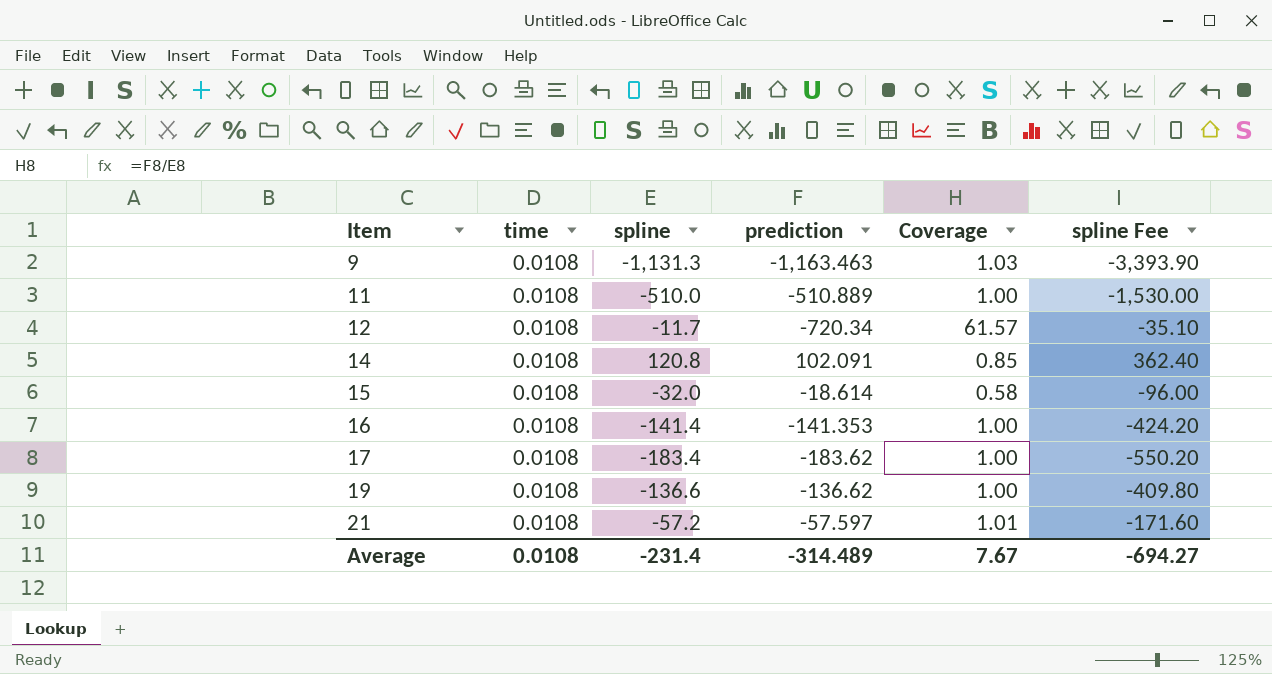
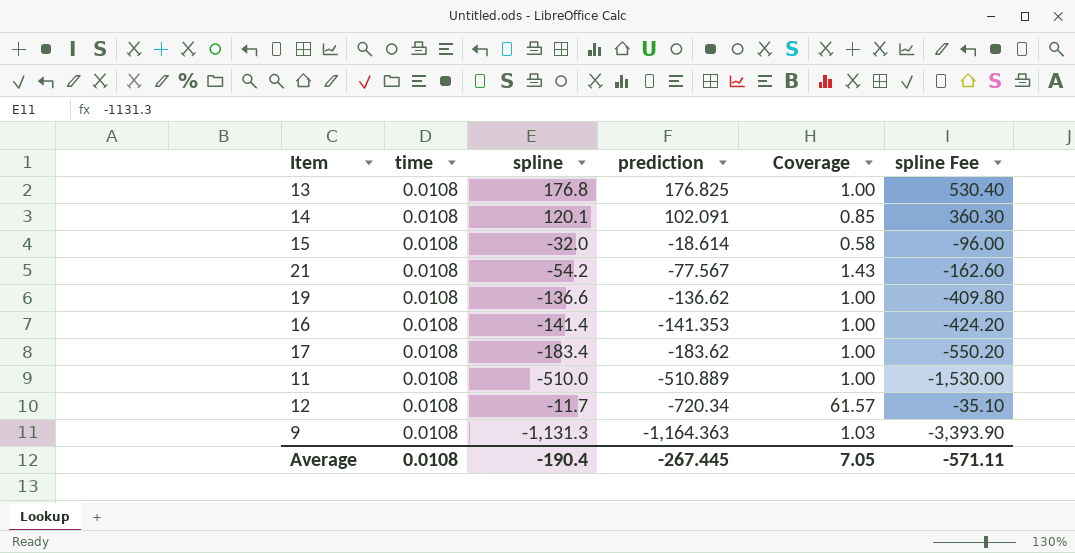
row order: Item ascending -> prediction descending
row 13: none -> 0.0108 | 176.8 | 176.825 | 1.00 | 530.40
14 | spline: 120.8 -> 120.1
14 | spline Fee: 362.40 -> 360.30
21 | spline: -57.2 -> -54.2
21 | prediction: -57.597 -> -77.567
21 | Coverage: 1.01 -> 1.43
21 | spline Fee: -171.60 -> -162.60
9 | prediction: -1,163.463 -> -1,164.363
Average | spline: -231.4 -> -190.4
Average | prediction: -314.489 -> -267.445
Average | Coverage: 7.67 -> 7.05
Average | spline Fee: -694.27 -> -571.11

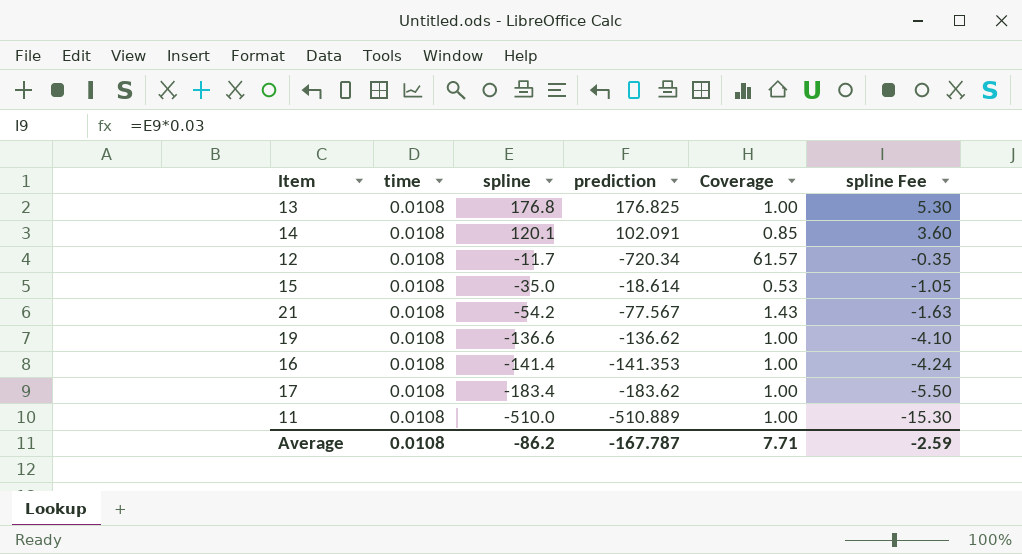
row order: prediction descending -> spline descending
column spline Fee | formula: [spline] * 3 -> [spline] * 0.03
row 9: 0.0108 | -1,131.3 | -1,164.363 | 1.03 | -3,393.90 -> none
15 | spline: -32.0 -> -35.0
15 | Coverage: 0.58 -> 0.53
Average | spline: -190.4 -> -86.2
Average | prediction: -267.445 -> -167.787
Average | Coverage: 7.05 -> 7.71
Average | spline Fee: -571.11 -> -2.59

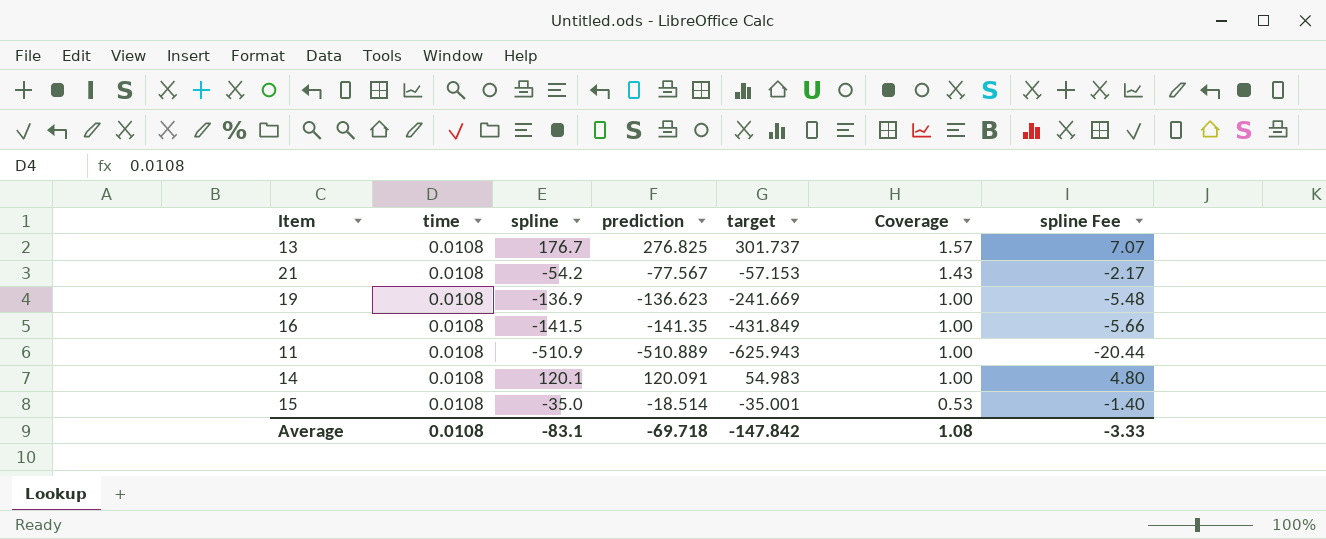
row order: spline descending -> Coverage descending
column target | position: none -> 5
column spline Fee | formula: [spline] * 0.03 -> [spline] * 0.04
row 12: 0.0108 | -11.7 | -720.34 | 61.57 | -0.35 -> none
row 17: 0.0108 | -183.4 | -183.62 | 1.00 | -5.50 -> none
13 | spline: 176.8 -> 176.7
13 | prediction: 176.825 -> 276.825
13 | Coverage: 1.00 -> 1.57
19 | spline: -136.6 -> -136.9
19 | prediction: -136.62 -> -136.623
16 | spline: -141.4 -> -141.5
16 | prediction: -141.353 -> -141.35
11 | spline: -510.0 -> -510.9
14 | prediction: 102.091 -> 120.091
14 | Coverage: 0.85 -> 1.00
15 | prediction: -18.614 -> -18.514
Average | spline: -86.2 -> -83.1
Average | prediction: -167.787 -> -69.718
Average | Coverage: 7.71 -> 1.08
Average | spline Fee: -2.59 -> -3.33

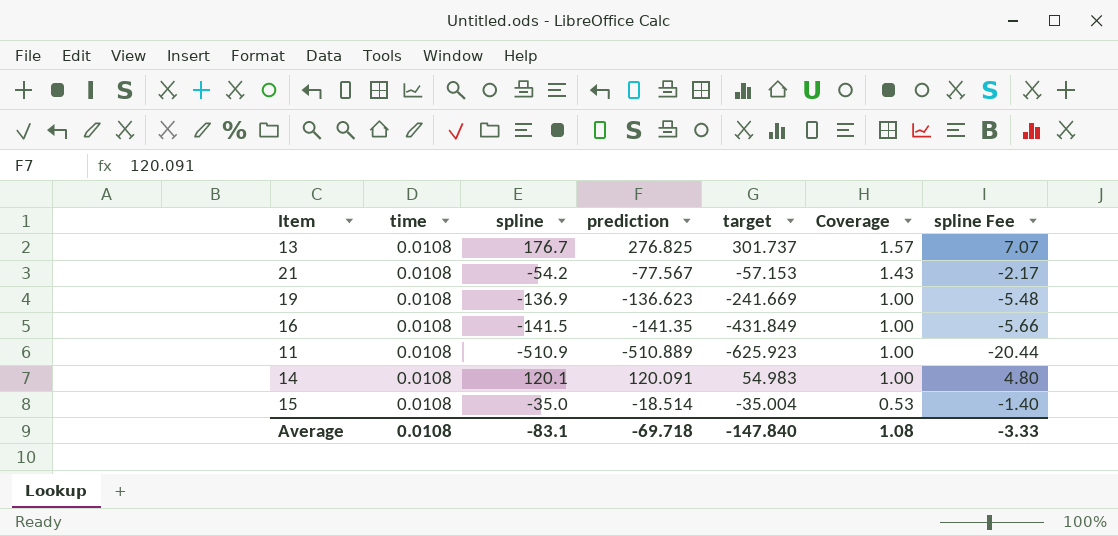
11 | target: -625.943 -> -625.923
15 | target: -35.001 -> -35.004
Average | target: -147.842 -> -147.840

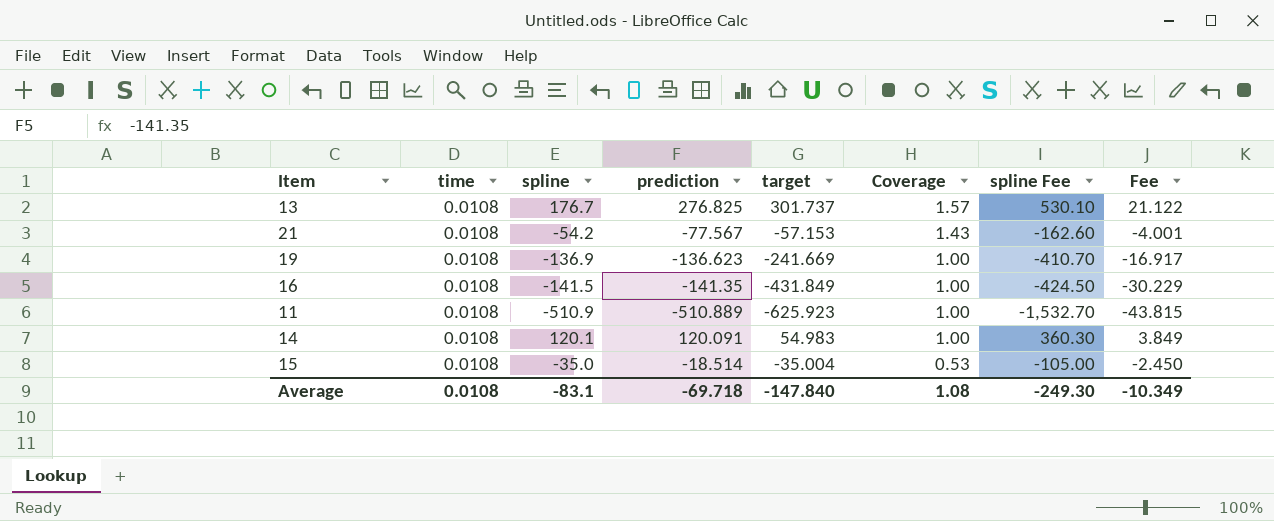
column spline Fee | formula: [spline] * 0.04 -> [spline] * 3
column Fee | formula: none -> [target] * 0.07
Average | spline Fee: -3.33 -> -249.30

